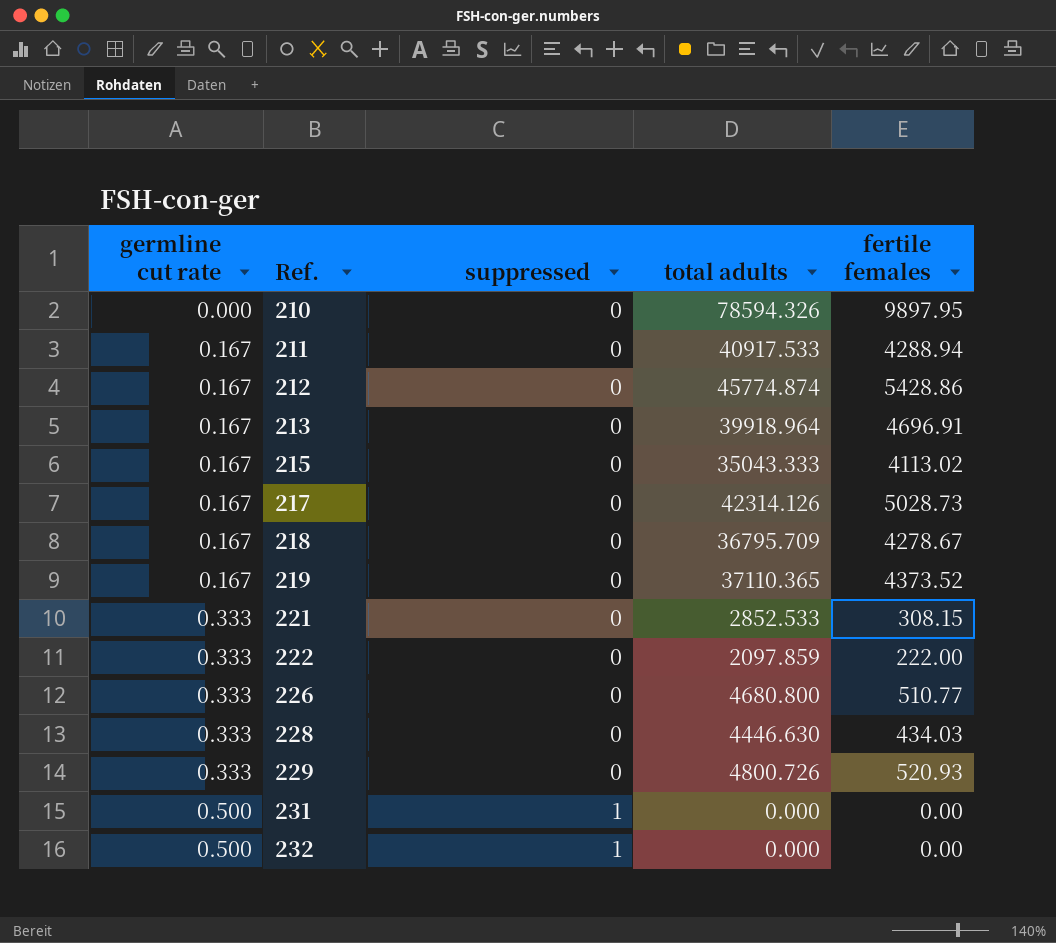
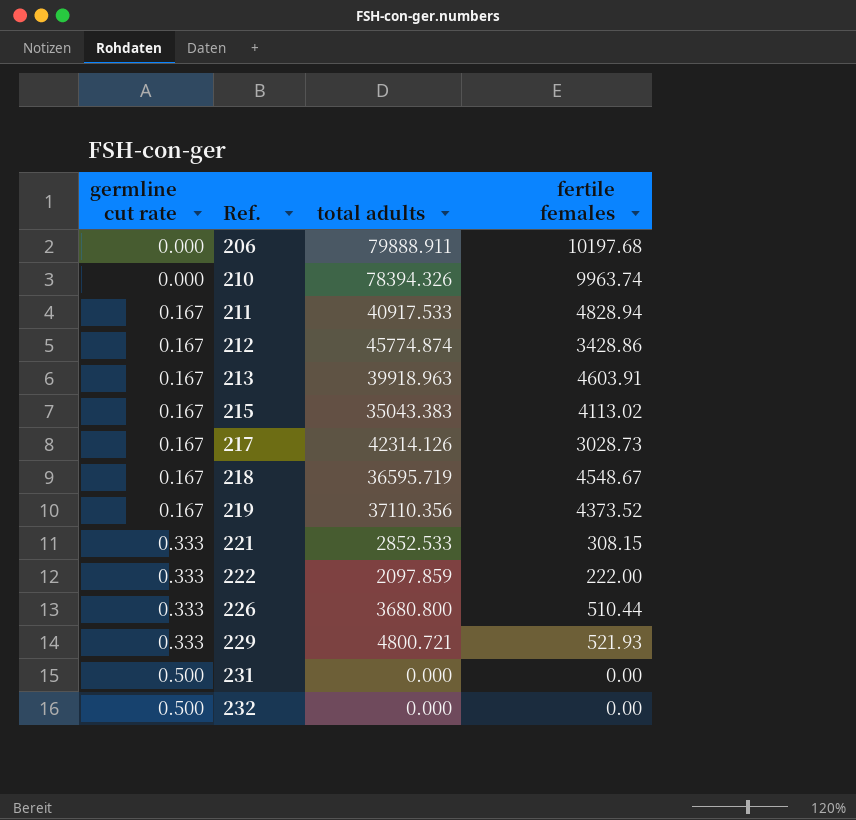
column suppressed | position: 3 -> none
row 228: 0.333 | 0 | 4446.630 | 434.03 -> none
row 206: none -> 0.000 | 79888.911 | 10197.68
210 | total adults: 78594.326 -> 78394.326
210 | fertile females: 9897.95 -> 9963.74
211 | fertile females: 4288.94 -> 4828.94
212 | fertile females: 5428.86 -> 3428.86
213 | total adults: 39918.964 -> 39918.963
213 | fertile females: 4696.91 -> 4603.91
215 | total adults: 35043.333 -> 35043.383
217 | fertile females: 5028.73 -> 3028.73
218 | total adults: 36795.709 -> 36595.719
218 | fertile females: 4278.67 -> 4548.67
219 | total adults: 37110.365 -> 37110.356
226 | total adults: 4680.800 -> 3680.800
226 | fertile females: 510.77 -> 510.44
229 | total adults: 4800.726 -> 4800.721
229 | fertile females: 520.93 -> 521.93

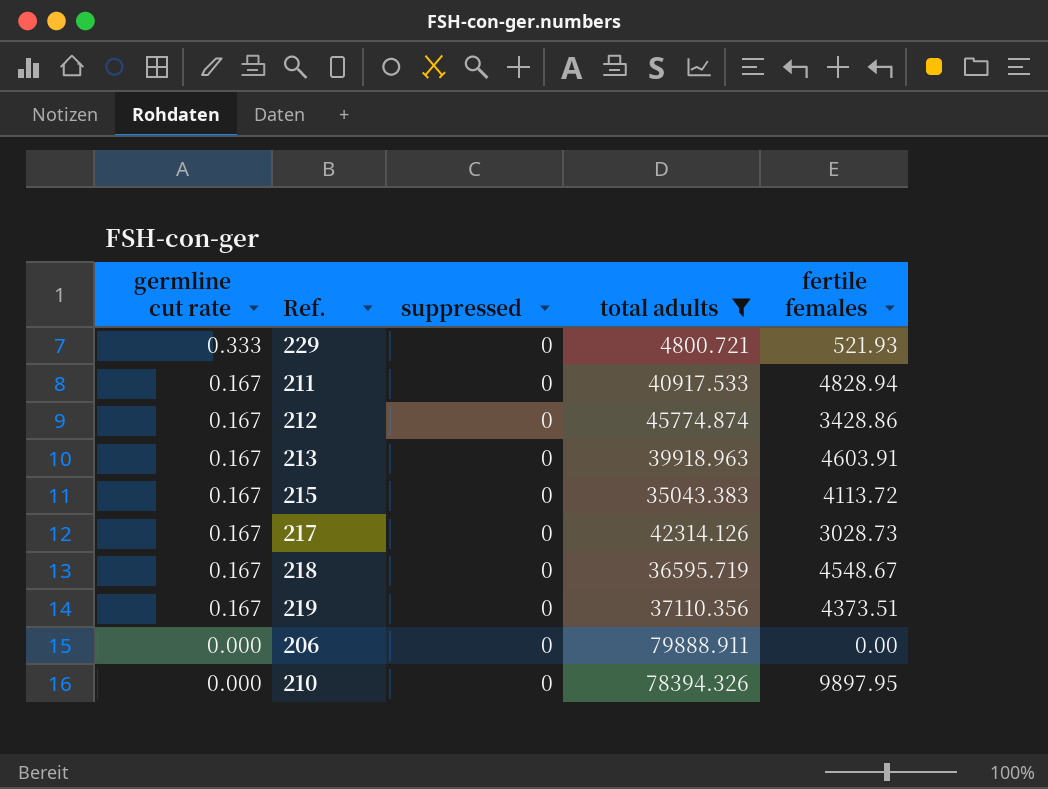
filter: none -> total adults >= 4800.721
row order: germline cut rate ascending -> germline cut rate descending
column suppressed | position: none -> 3
215 | fertile females: 4113.02 -> 4113.72
219 | fertile females: 4373.52 -> 4373.51
206 | fertile females: 10197.68 -> 0.00
210 | fertile females: 9963.74 -> 9897.95

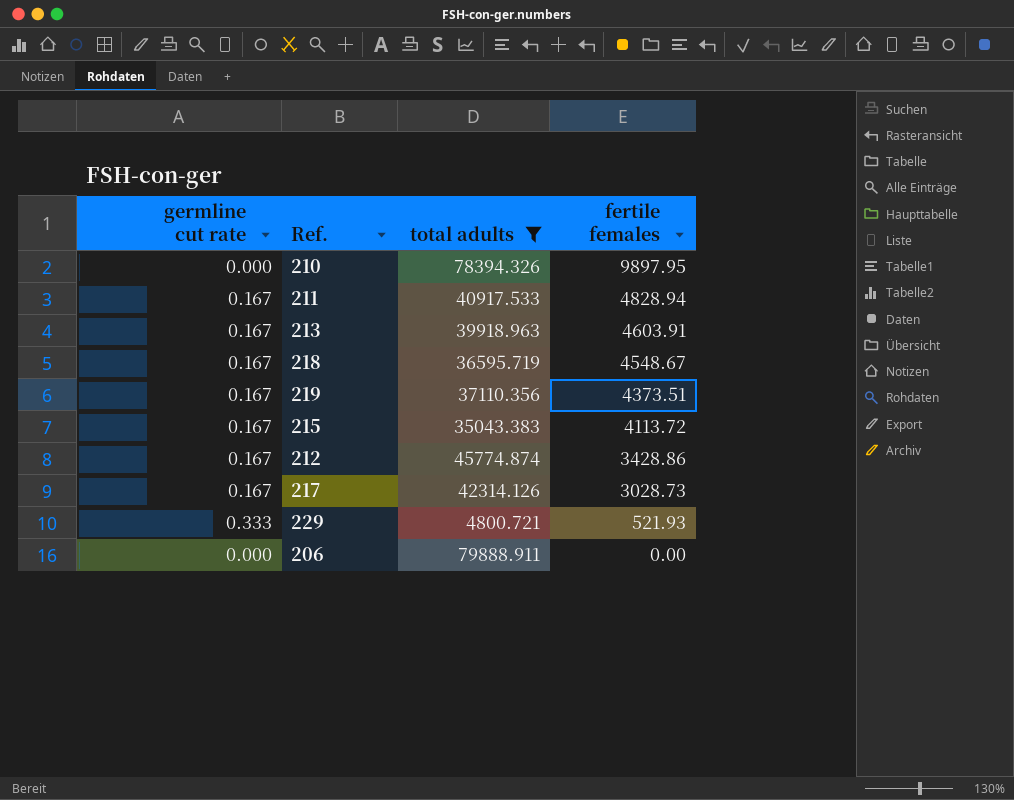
row order: germline cut rate descending -> fertile females descending
column suppressed | position: 3 -> none

